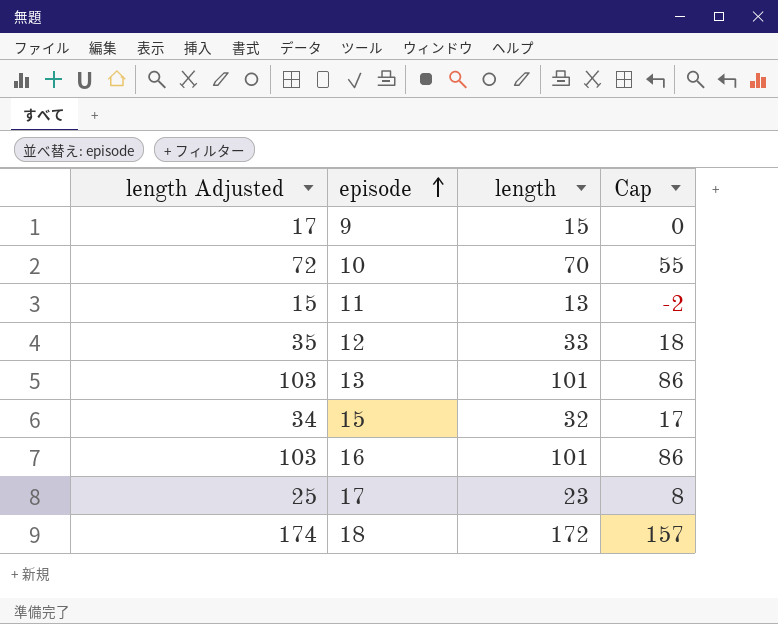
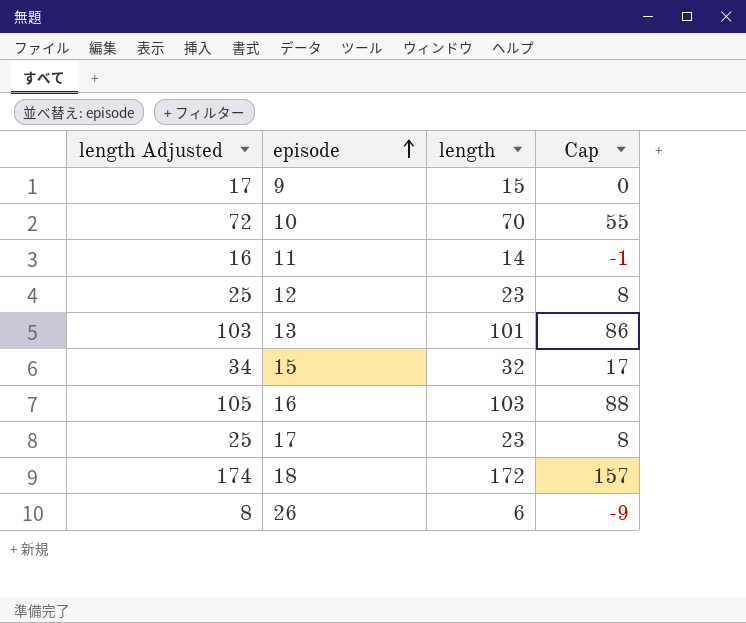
11 | length Adjusted: 15 -> 16
11 | length: 13 -> 14
11 | Cap: -2 -> -1
12 | length Adjusted: 35 -> 25
12 | length: 33 -> 23
12 | Cap: 18 -> 8
16 | length Adjusted: 103 -> 105
16 | length: 101 -> 103
16 | Cap: 86 -> 88
row 26: none -> 8 | 6 | -9

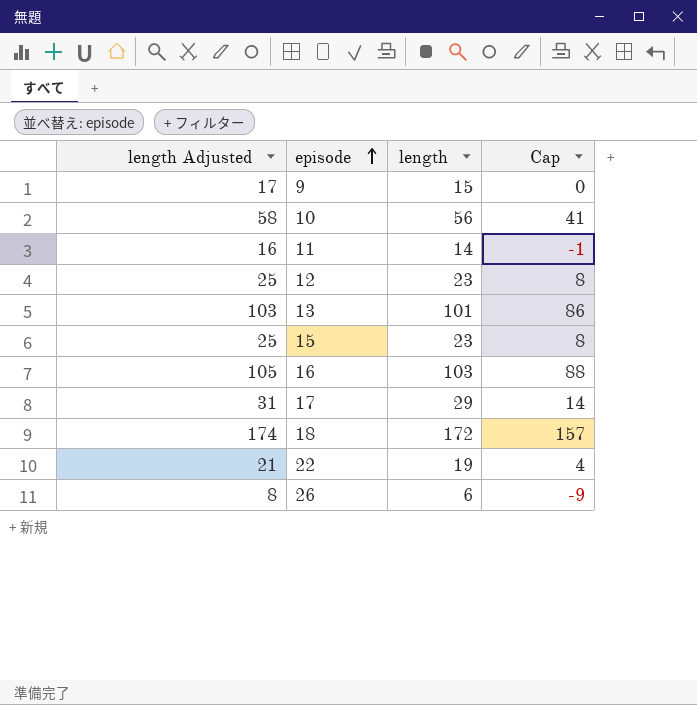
10 | length Adjusted: 72 -> 58
10 | length: 70 -> 56
10 | Cap: 55 -> 41
15 | length Adjusted: 34 -> 25
15 | length: 32 -> 23
15 | Cap: 17 -> 8
17 | length Adjusted: 25 -> 31
17 | length: 23 -> 29
17 | Cap: 8 -> 14
row 22: none -> 21 | 19 | 4

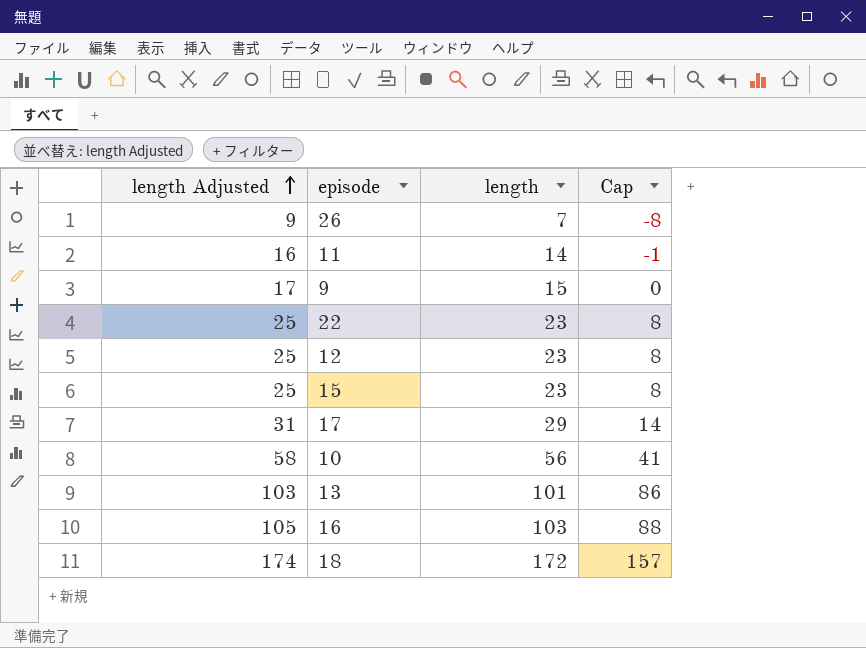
row order: episode ascending -> length Adjusted ascending
26 | length Adjusted: 8 -> 9
26 | length: 6 -> 7
26 | Cap: -9 -> -8
22 | length Adjusted: 21 -> 25
22 | length: 19 -> 23
22 | Cap: 4 -> 8

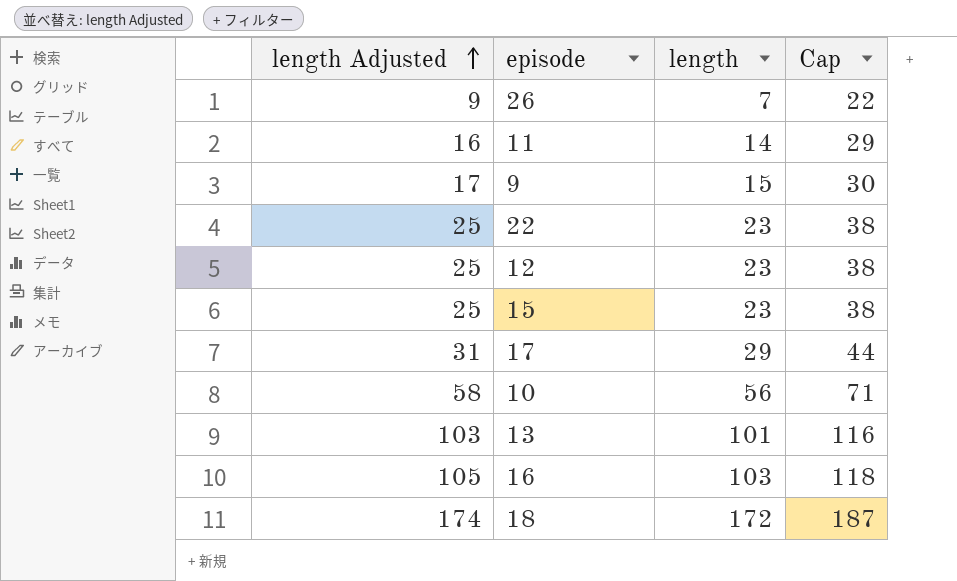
column Cap | formula: [length] - 15 -> [length] + 15

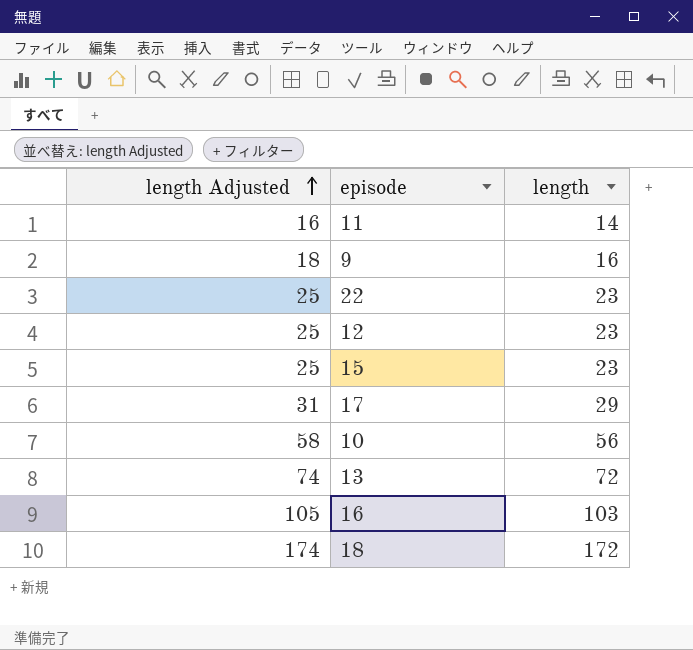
column Cap | formula: [length] + 15 -> none
row 26: 9 | 7 | 22 -> none
9 | length Adjusted: 17 -> 18
9 | length: 15 -> 16
13 | length Adjusted: 103 -> 74
13 | length: 101 -> 72

